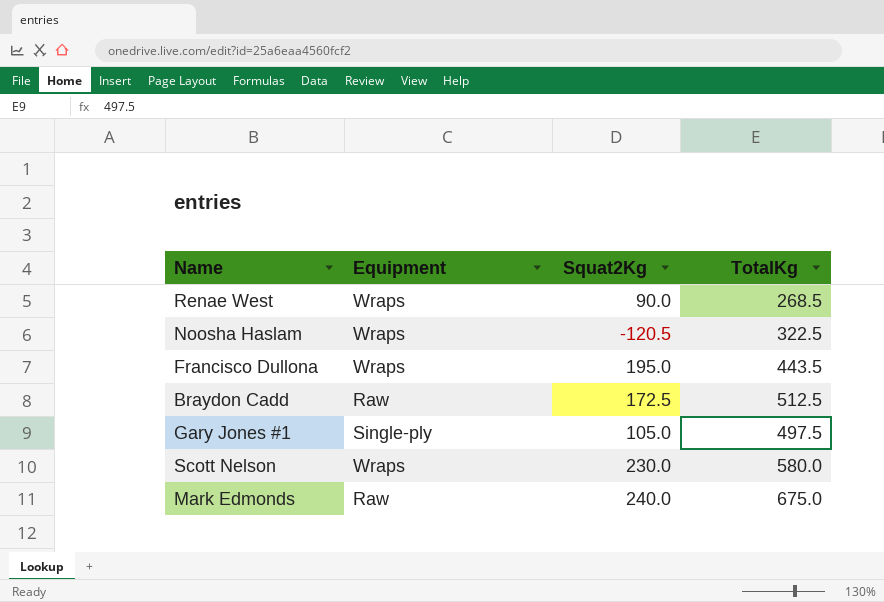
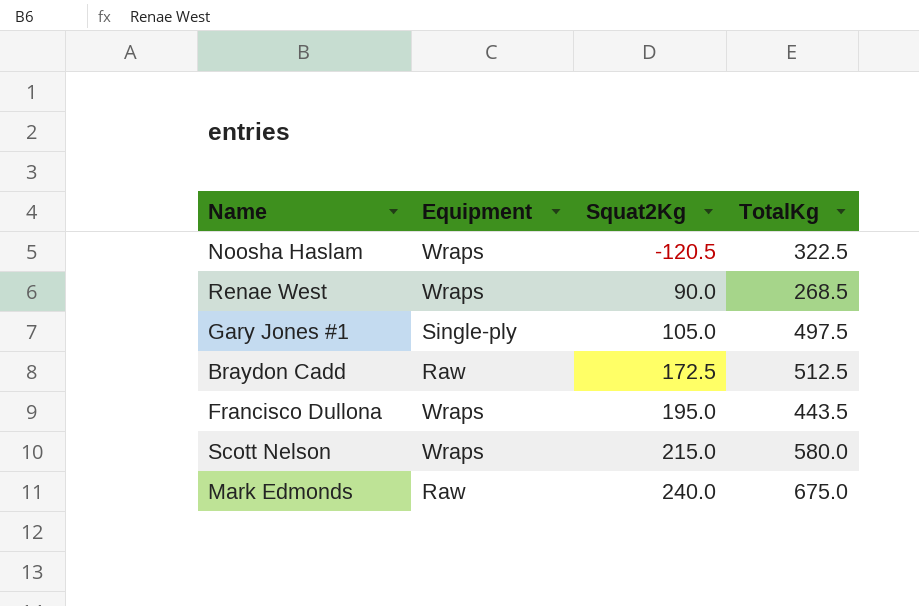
row order: none -> Squat2Kg ascending
Scott Nelson | Squat2Kg: 230.0 -> 215.0

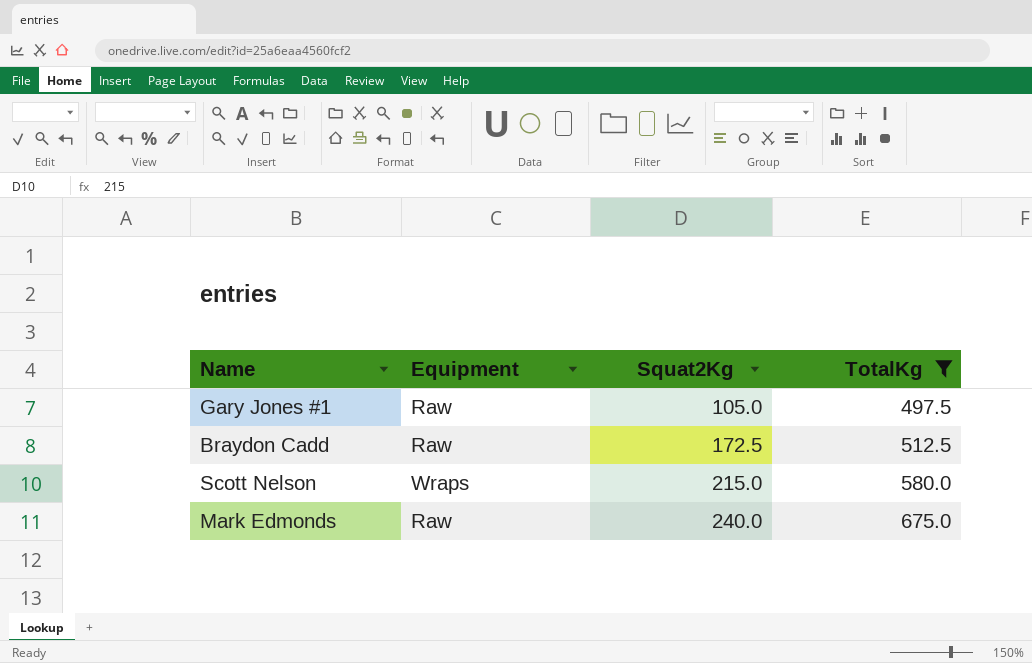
filter: none -> TotalKg >= 497.5
Gary Jones #1 | Equipment: Single-ply -> Raw

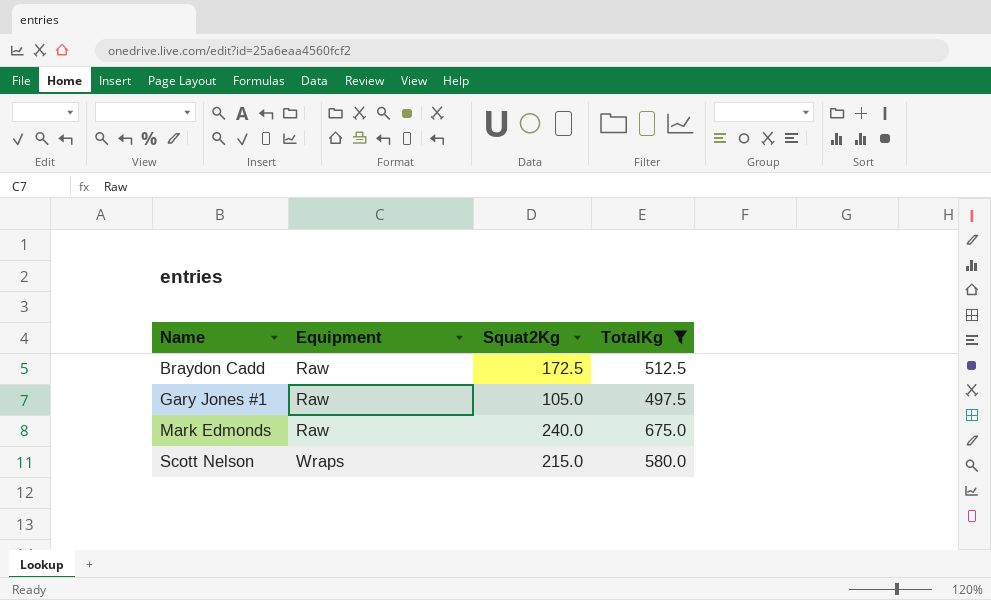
row order: Squat2Kg ascending -> Name ascending

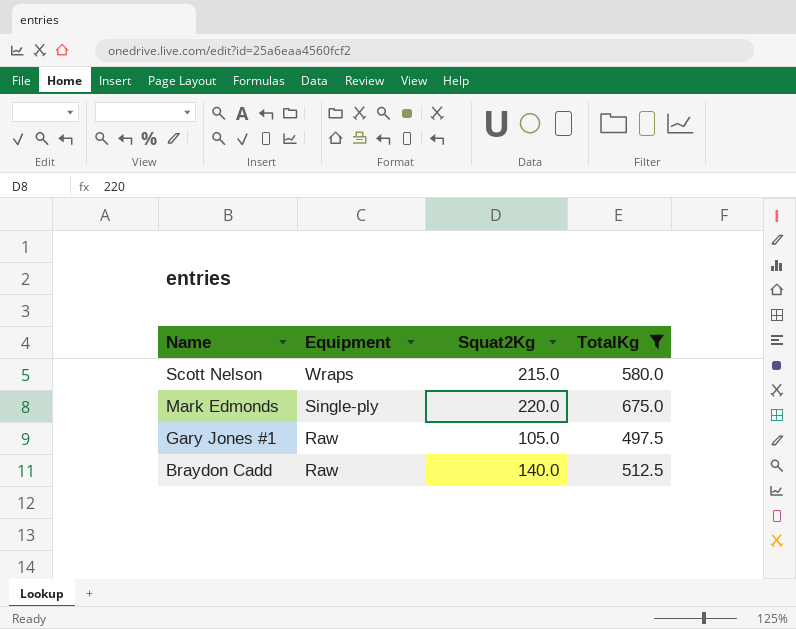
row order: Name ascending -> Name descending
Mark Edmonds | Equipment: Raw -> Single-ply
Mark Edmonds | Squat2Kg: 240.0 -> 220.0
Braydon Cadd | Squat2Kg: 172.5 -> 140.0

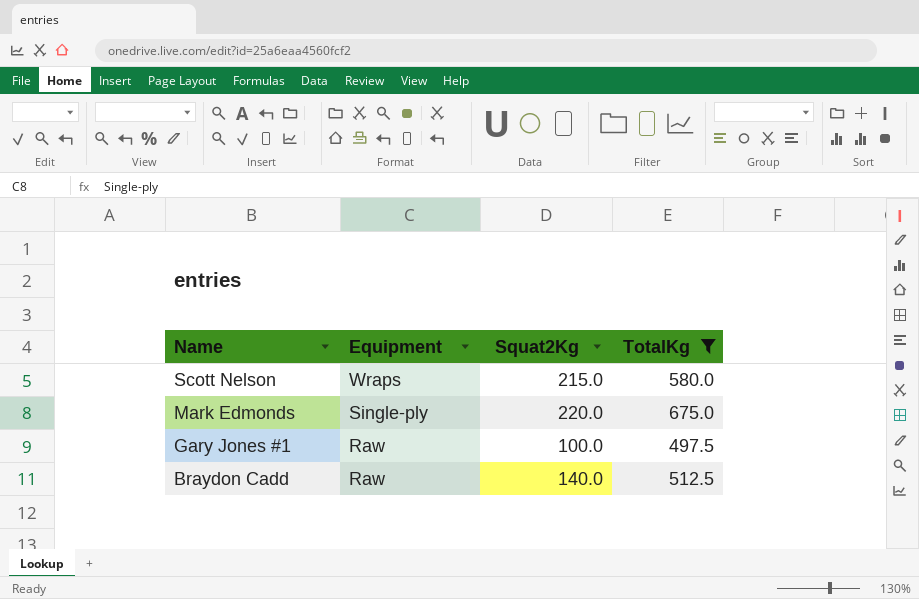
Gary Jones #1 | Squat2Kg: 105.0 -> 100.0

